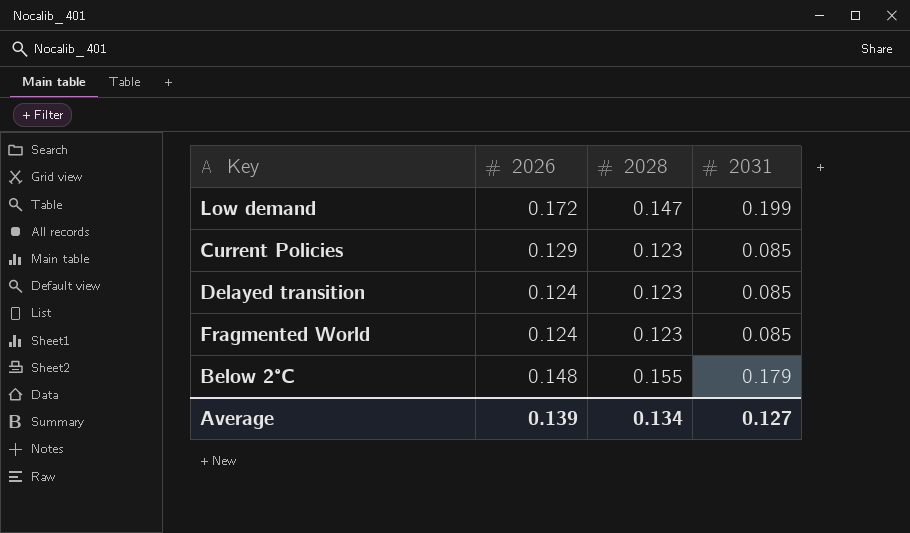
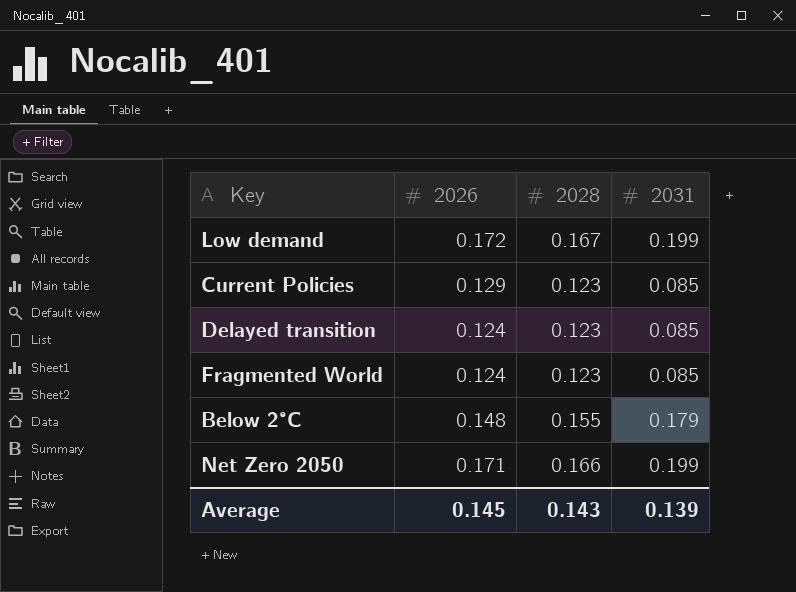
Low demand | 2028: 0.147 -> 0.167
row Net Zero 2050: none -> 0.171 | 0.166 | 0.199
Average | 2026: 0.139 -> 0.145
Average | 2028: 0.134 -> 0.143
Average | 2031: 0.127 -> 0.139

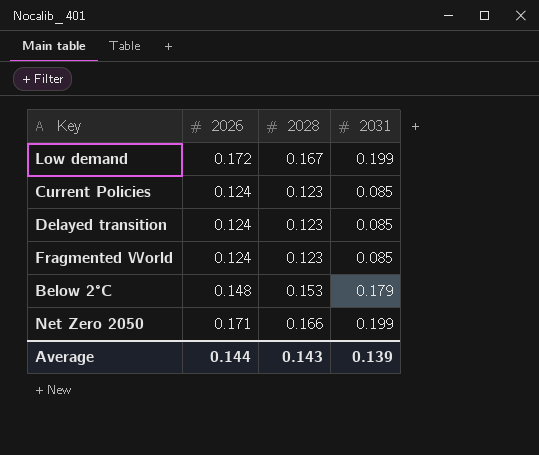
Current Policies | 2026: 0.129 -> 0.124
Below 2°C | 2028: 0.155 -> 0.153
Average | 2026: 0.145 -> 0.144

